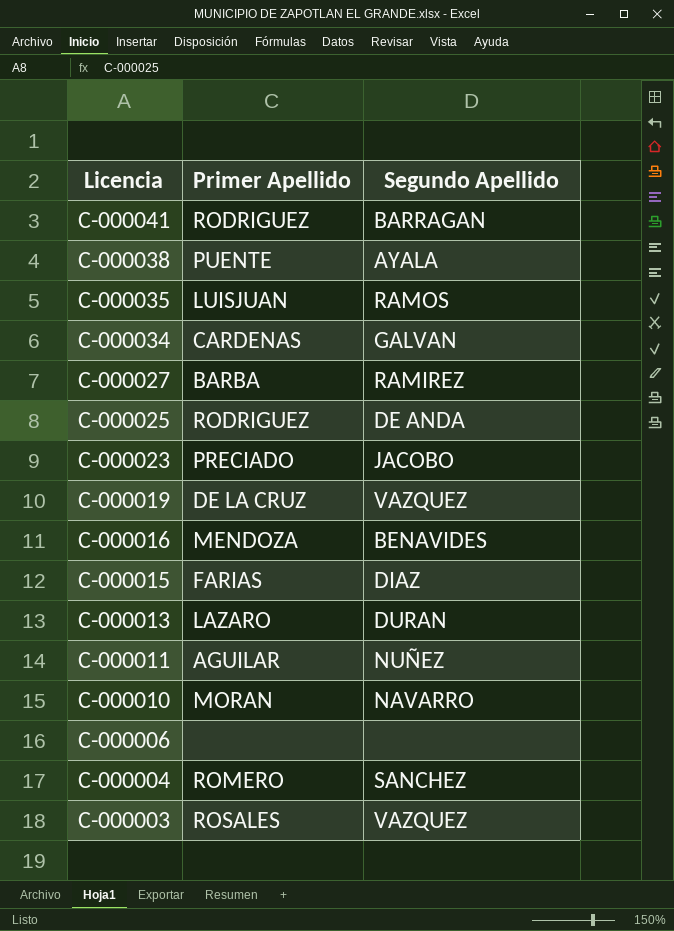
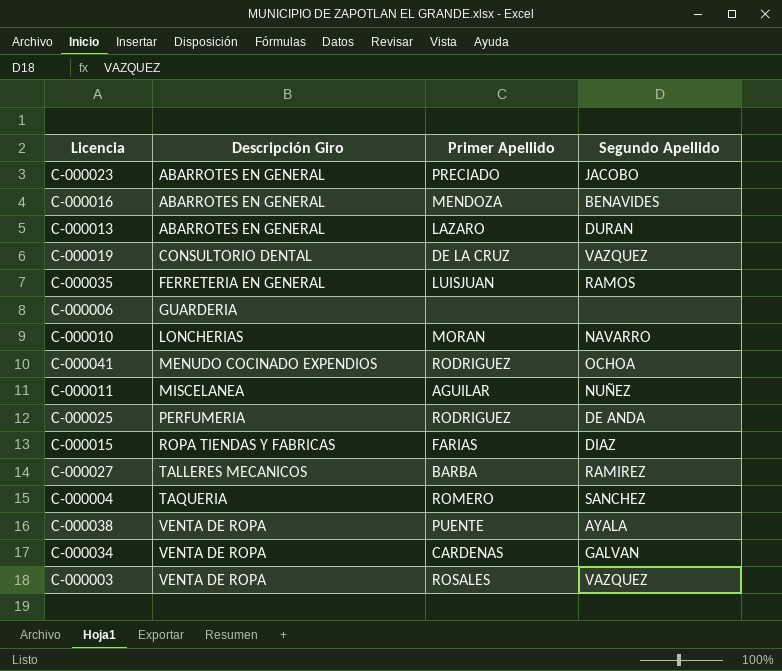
row order: Licencia descending -> Descripción Giro ascending
column Descripción Giro | position: none -> 2
C-000041 | Segundo Apellido: BARRAGAN -> OCHOA

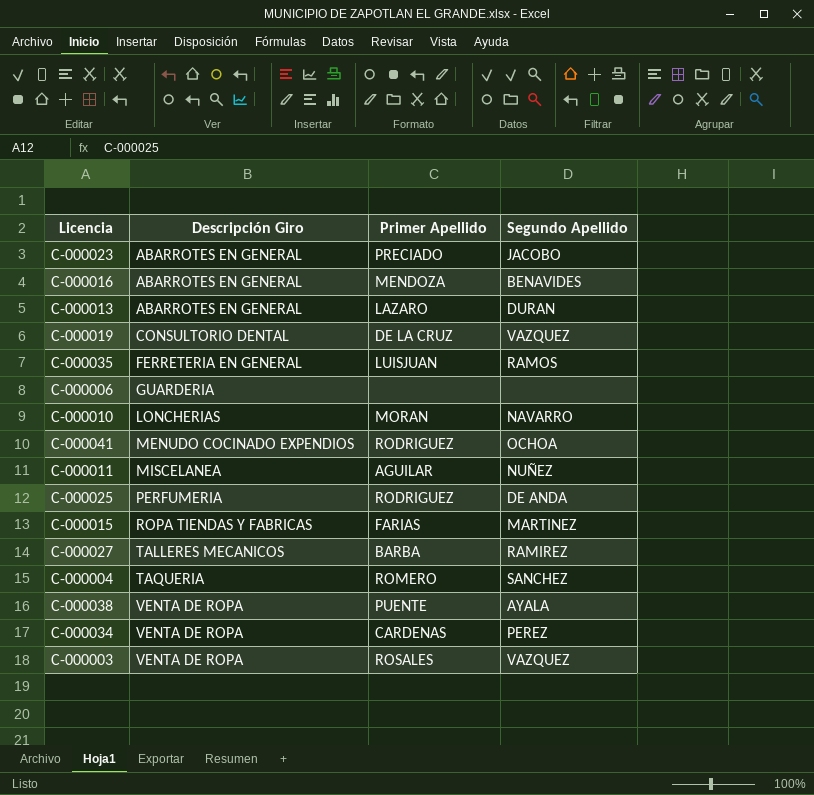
C-000015 | Segundo Apellido: DIAZ -> MARTINEZ
C-000034 | Segundo Apellido: GALVAN -> PEREZ

